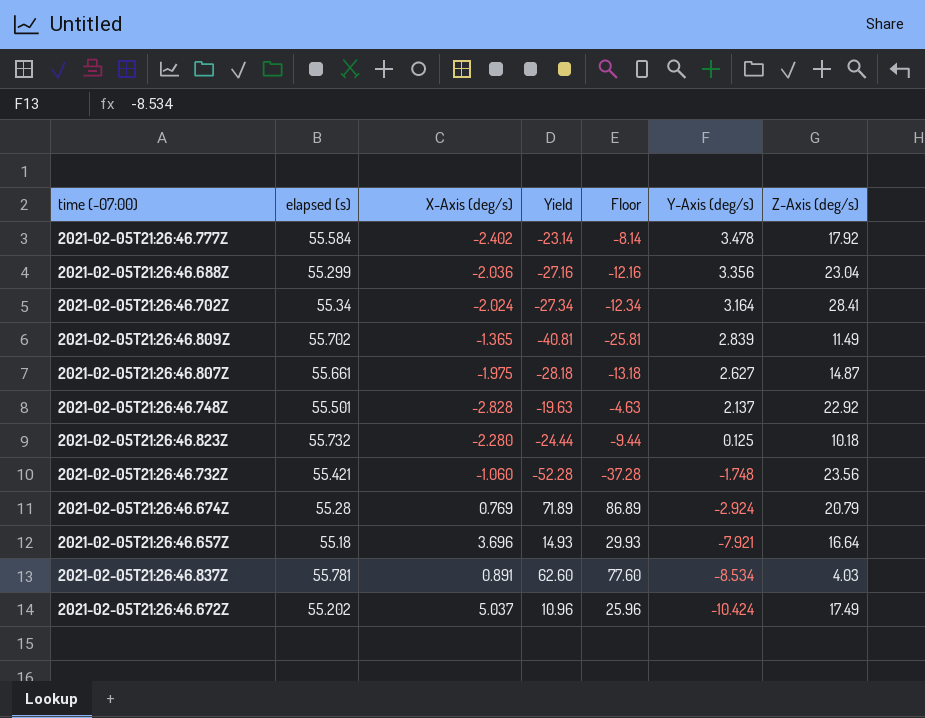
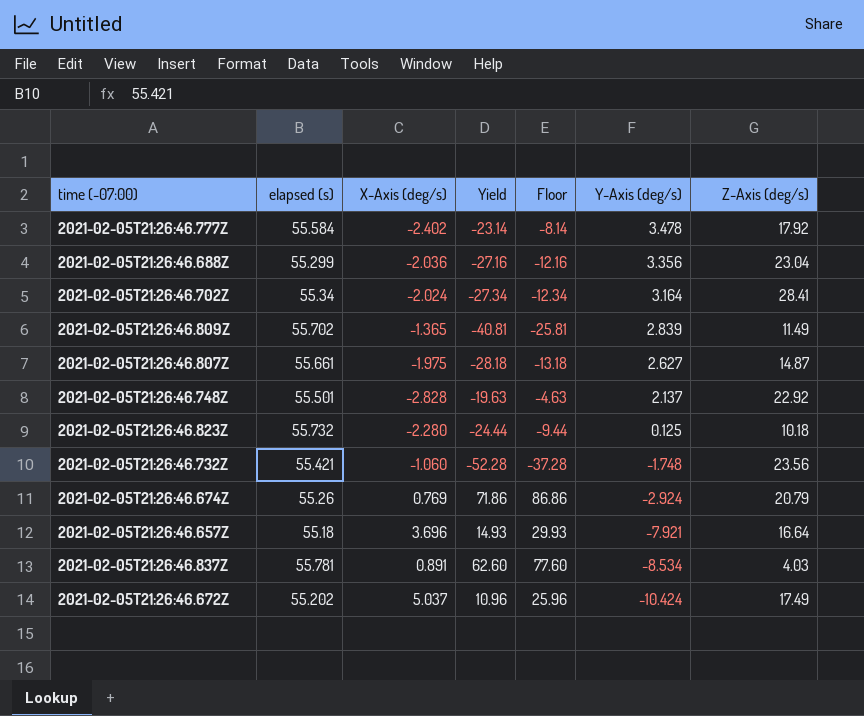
2021-02-05T21:26:46.674Z | elapsed (s): 55.28 -> 55.26
2021-02-05T21:26:46.674Z | Yield: 71.89 -> 71.86
2021-02-05T21:26:46.674Z | Floor: 86.89 -> 86.86

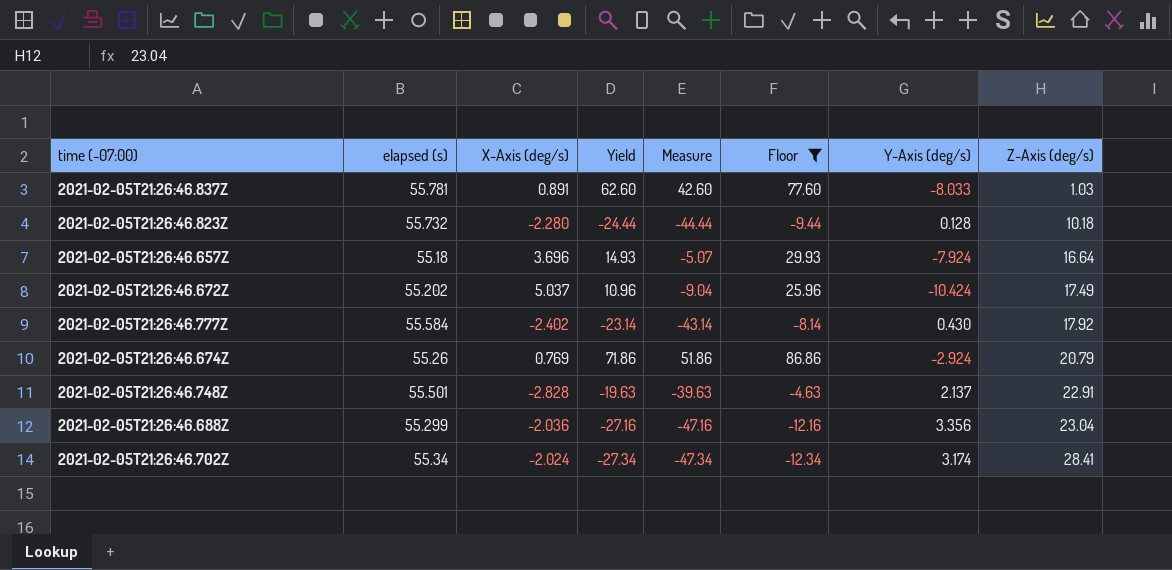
filter: none -> Floor >= -12.34
row order: Y-Axis (deg/s) descending -> Z-Axis (deg/s) ascending
column Measure | formula: none -> [Yield] - 20
2021-02-05T21:26:46.837Z | Y-Axis (deg/s): -8.534 -> -8.033
2021-02-05T21:26:46.837Z | Z-Axis (deg/s): 4.03 -> 1.03
2021-02-05T21:26:46.823Z | Y-Axis (deg/s): 0.125 -> 0.128
2021-02-05T21:26:46.657Z | Y-Axis (deg/s): -7.921 -> -7.924
2021-02-05T21:26:46.777Z | Y-Axis (deg/s): 3.478 -> 0.430
2021-02-05T21:26:46.748Z | Z-Axis (deg/s): 22.92 -> 22.91
2021-02-05T21:26:46.702Z | Y-Axis (deg/s): 3.164 -> 3.174

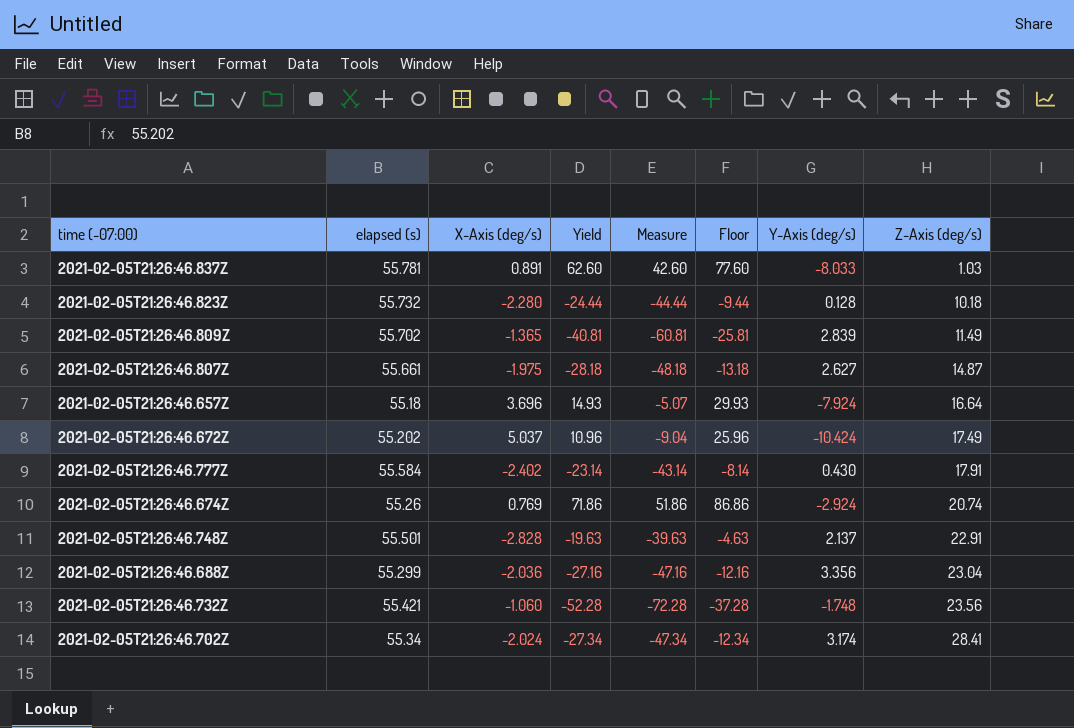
filter: Floor >= -12.34 -> none
2021-02-05T21:26:46.777Z | Z-Axis (deg/s): 17.92 -> 17.91
2021-02-05T21:26:46.674Z | Z-Axis (deg/s): 20.79 -> 20.74

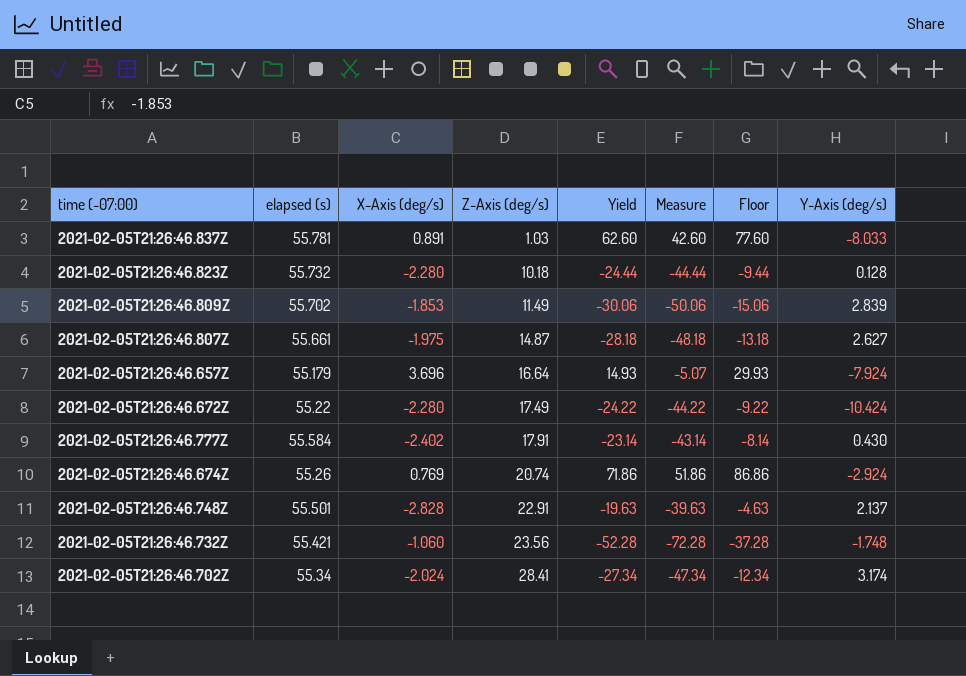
column Z-Axis (deg/s) | position: 8 -> 4
row 2021-02-05T21:26:46.688Z: 55.299 | -2.036 | -27.16 | -47.16 | -12.16 | 3.356 | 23.04 -> none
2021-02-05T21:26:46.809Z | X-Axis (deg/s): -1.365 -> -1.853
2021-02-05T21:26:46.809Z | Yield: -40.81 -> -30.06
2021-02-05T21:26:46.809Z | Measure: -60.81 -> -50.06
2021-02-05T21:26:46.809Z | Floor: -25.81 -> -15.06
2021-02-05T21:26:46.657Z | elapsed (s): 55.18 -> 55.179
2021-02-05T21:26:46.672Z | elapsed (s): 55.202 -> 55.22
2021-02-05T21:26:46.672Z | X-Axis (deg/s): 5.037 -> -2.280
2021-02-05T21:26:46.672Z | Yield: 10.96 -> -24.22
2021-02-05T21:26:46.672Z | Measure: -9.04 -> -44.22
2021-02-05T21:26:46.672Z | Floor: 25.96 -> -9.22

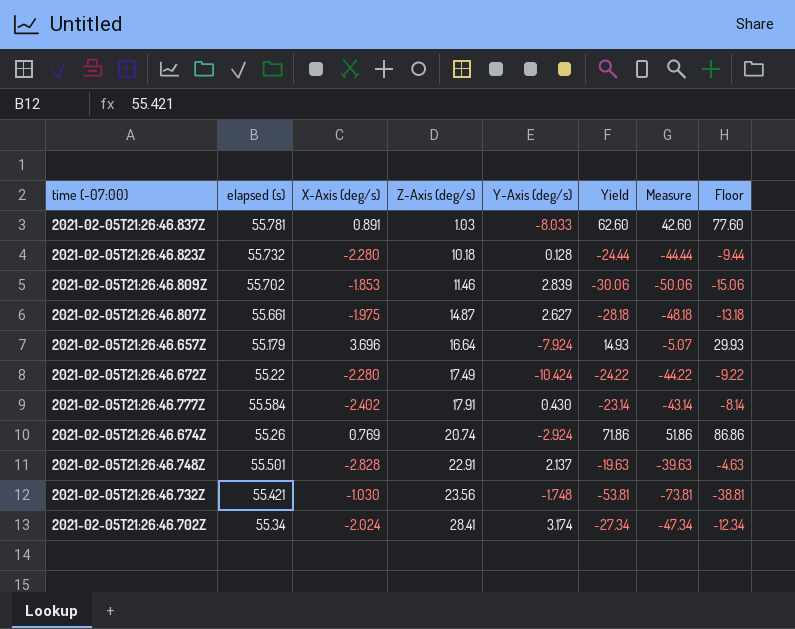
column Y-Axis (deg/s) | position: 8 -> 5
2021-02-05T21:26:46.809Z | Z-Axis (deg/s): 11.49 -> 11.46
2021-02-05T21:26:46.732Z | X-Axis (deg/s): -1.060 -> -1.030
2021-02-05T21:26:46.732Z | Yield: -52.28 -> -53.81
2021-02-05T21:26:46.732Z | Measure: -72.28 -> -73.81
2021-02-05T21:26:46.732Z | Floor: -37.28 -> -38.81

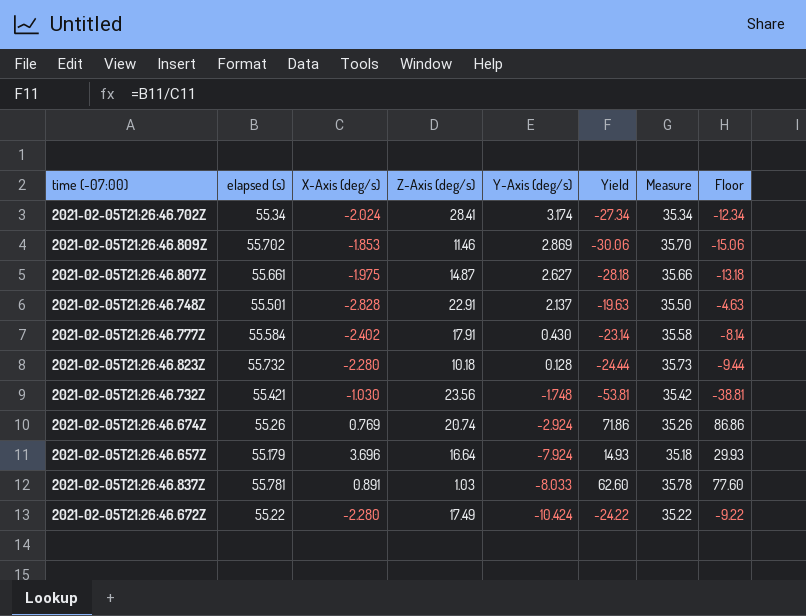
row order: Z-Axis (deg/s) ascending -> Y-Axis (deg/s) descending
column Measure | formula: [Yield] - 20 -> [elapsed (s)] - 20
2021-02-05T21:26:46.809Z | Y-Axis (deg/s): 2.839 -> 2.869

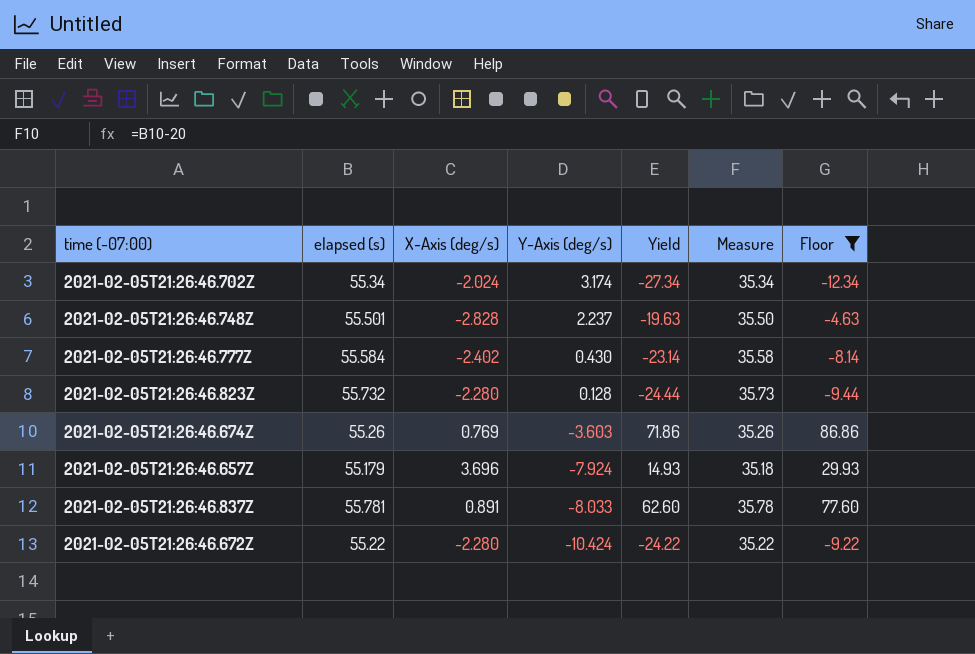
filter: none -> Floor >= -12.34
column Z-Axis (deg/s) | position: 4 -> none
2021-02-05T21:26:46.748Z | Y-Axis (deg/s): 2.137 -> 2.237
2021-02-05T21:26:46.674Z | Y-Axis (deg/s): -2.924 -> -3.603

